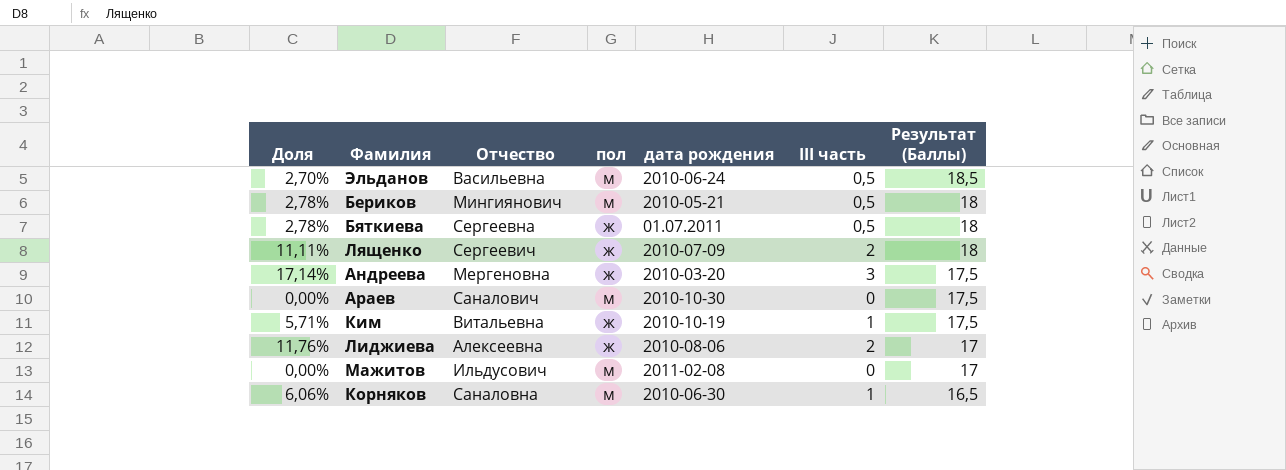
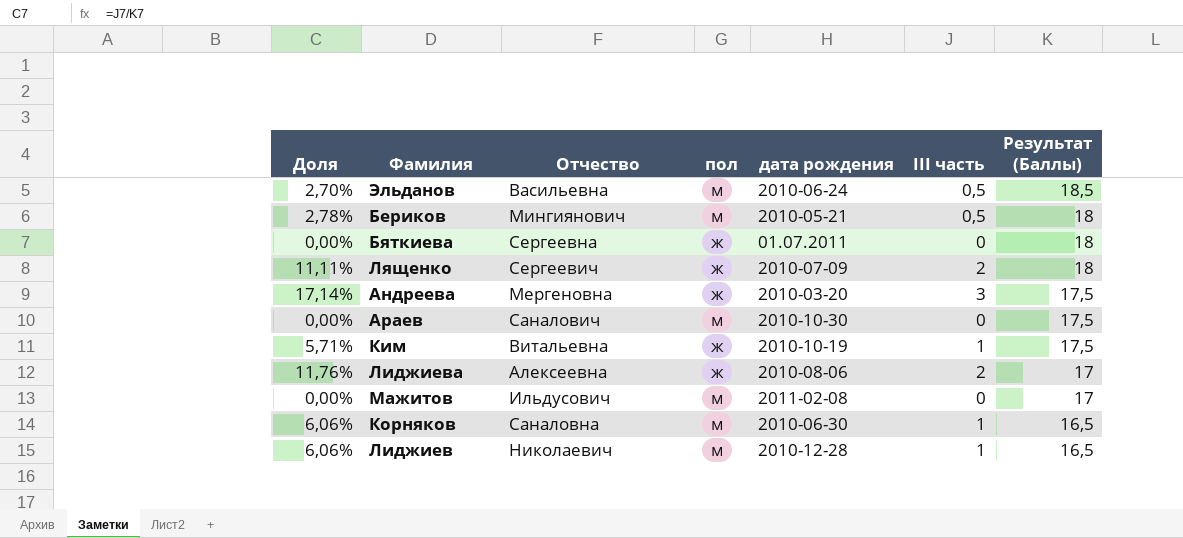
Бяткиева | Доля: 2,78% -> 0,00%
Бяткиева | III часть: 0,5 -> 0
row Лиджиев: none -> 6,06% | Николаевич | м | 2010-12-28 | 1 | 16,5

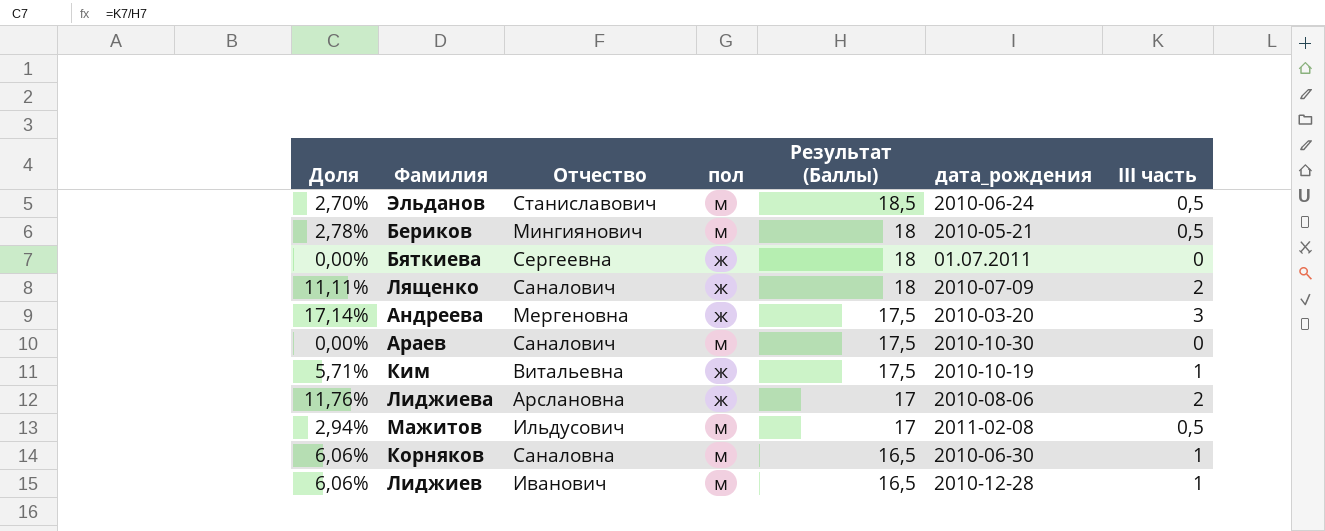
column Результат (Баллы) | position: 7 -> 5
column name: дата рождения -> дата_рождения
Эльданов | Отчество: Васильевна -> Станиславович
Лященко | Отчество: Сергеевич -> Саналович
Лиджиева | Отчество: Алексеевна -> Арслановна
Мажитов | Доля: 0,00% -> 2,94%
Мажитов | III часть: 0 -> 0,5
Лиджиев | Отчество: Николаевич -> Иванович

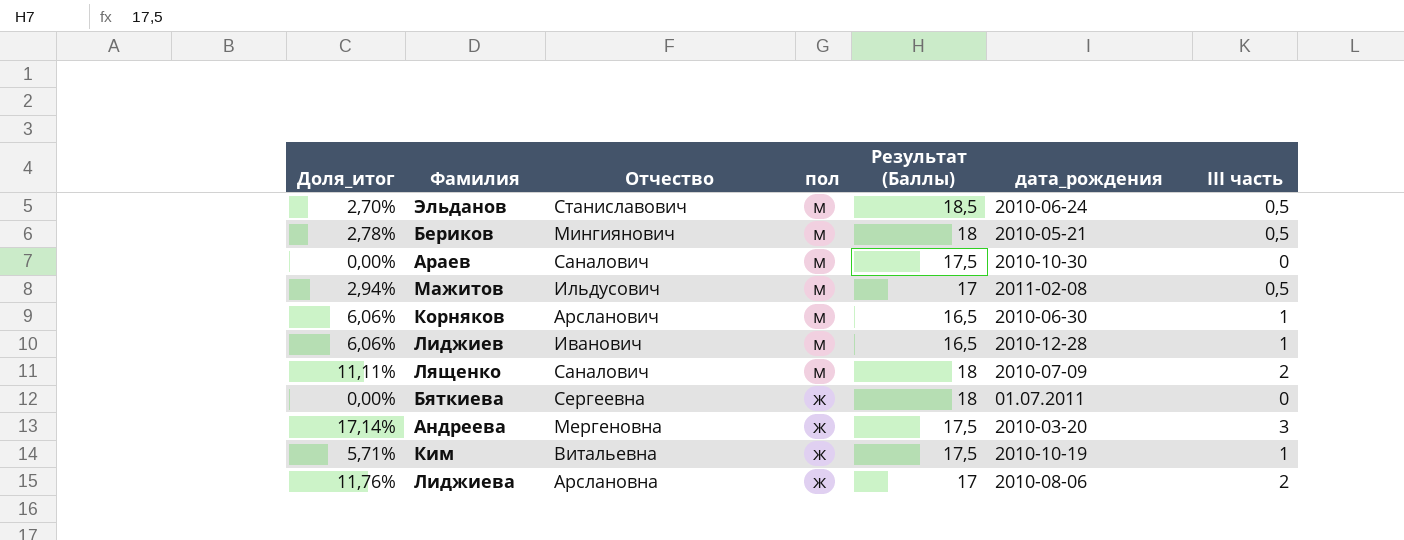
row order: Результат (Баллы) descending -> пол descending
column name: Доля -> Доля_итог
Корняков | Отчество: Саналовна -> Арсланович
Лященко | пол: ж -> м

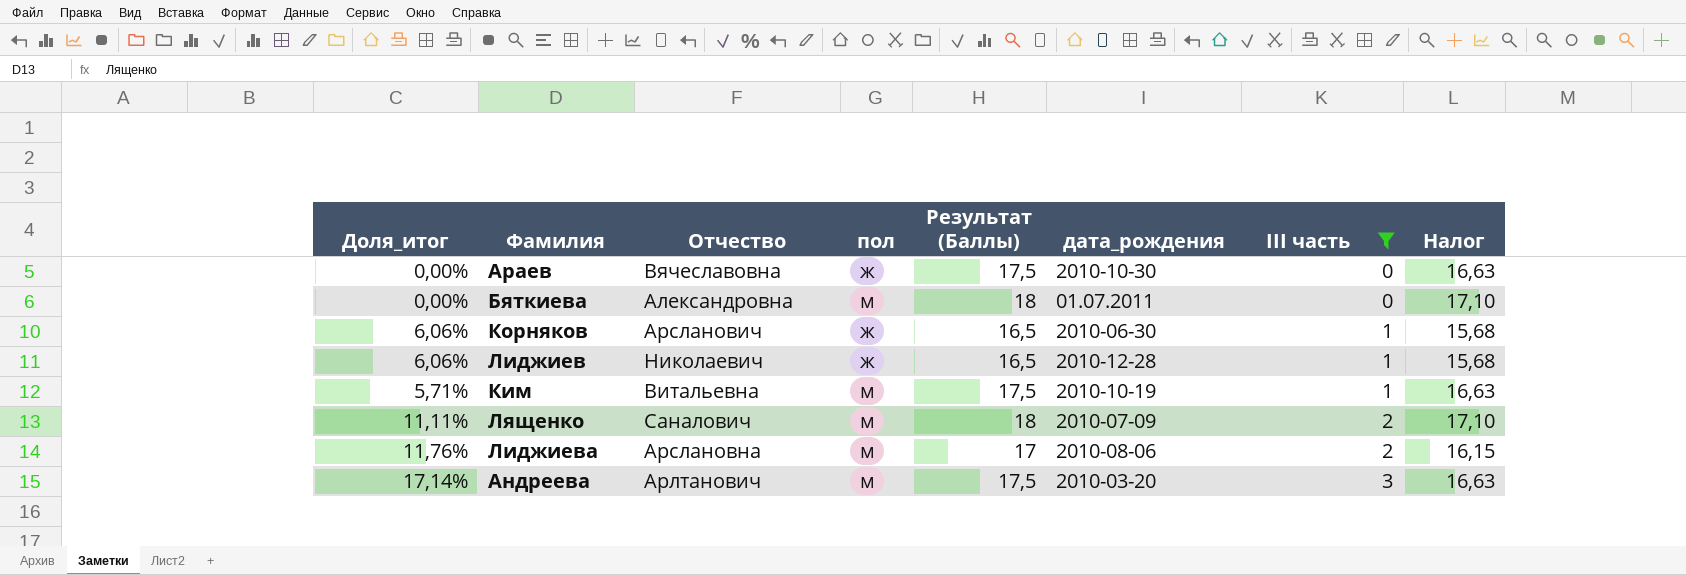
filter: none -> III часть != 0,5
row order: пол descending -> III часть ascending
column Налог | formula: none -> [Результат (Баллы)] * 0,95
Араев | Отчество: Саналович -> Вячеславовна
Араев | пол: м -> ж
Бяткиева | Отчество: Сергеевна -> Александровна
Бяткиева | пол: ж -> м
Корняков | пол: м -> ж
Лиджиев | Отчество: Иванович -> Николаевич
Лиджиев | пол: м -> ж
Ким | пол: ж -> м
Лиджиева | пол: ж -> м
Андреева | Отчество: Мергеновна -> Арлтанович
Андреева | пол: ж -> м

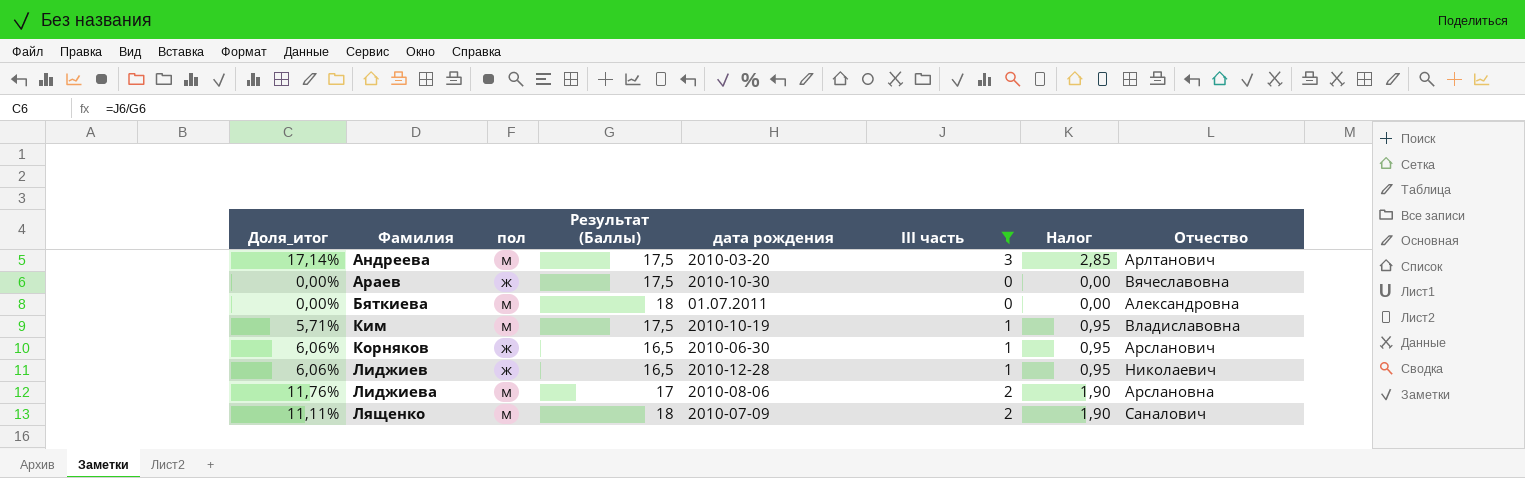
row order: III часть ascending -> Фамилия ascending
column name: дата_рождения -> дата рождения
column Налог | formula: [Результат (Баллы)] * 0,95 -> [III часть] * 0,95
column Отчество | position: 3 -> 8
Ким | Отчество: Витальевна -> Владиславовна

